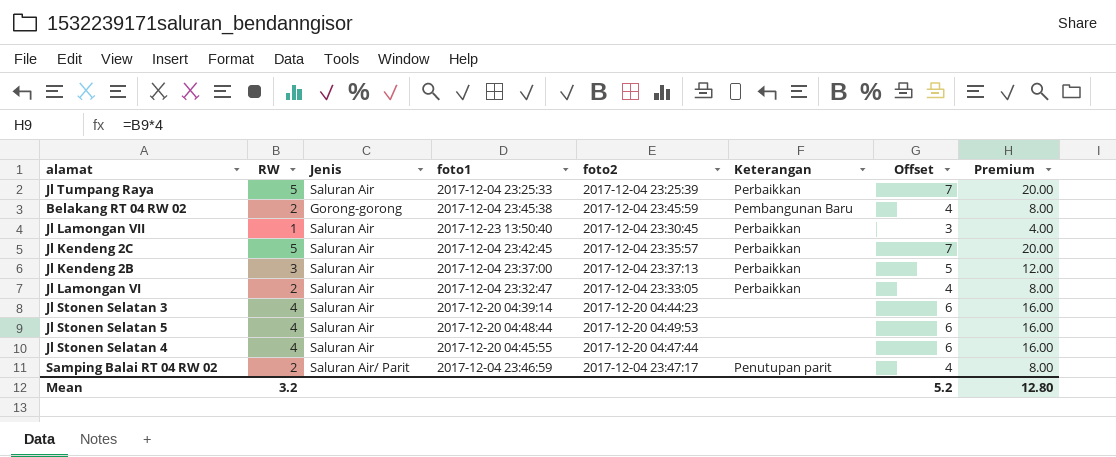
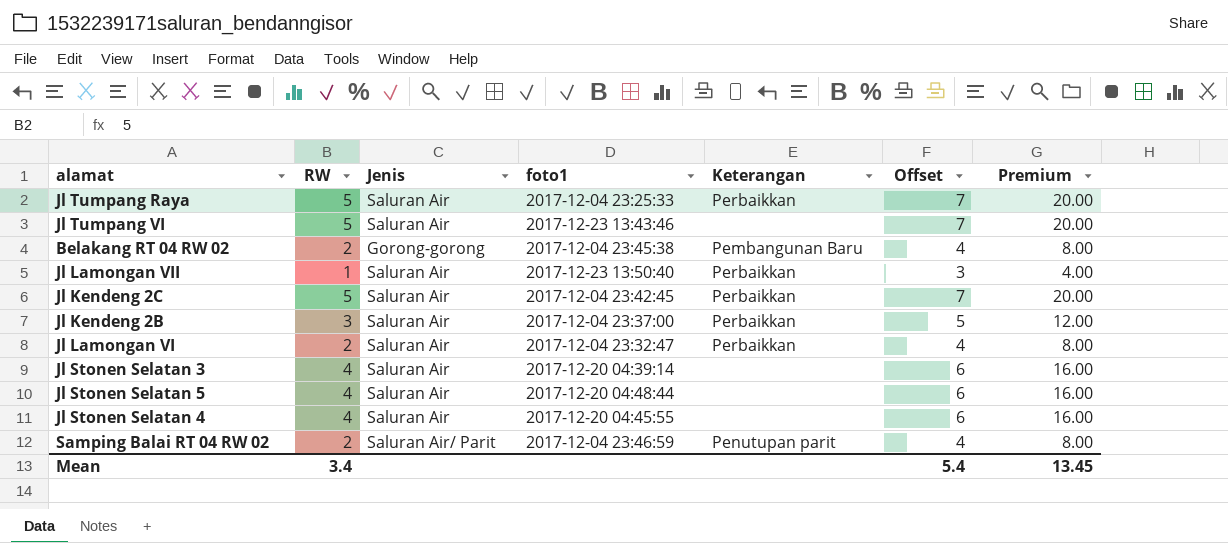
column foto2 | position: 5 -> none
row Jl Tumpang VI: none -> 5 | Saluran Air | 2017-12-23 13:43:46 | none | 7 | 20.00
Mean | RW: 3.2 -> 3.4
Mean | Offset: 5.2 -> 5.4
Mean | Premium: 12.80 -> 13.45

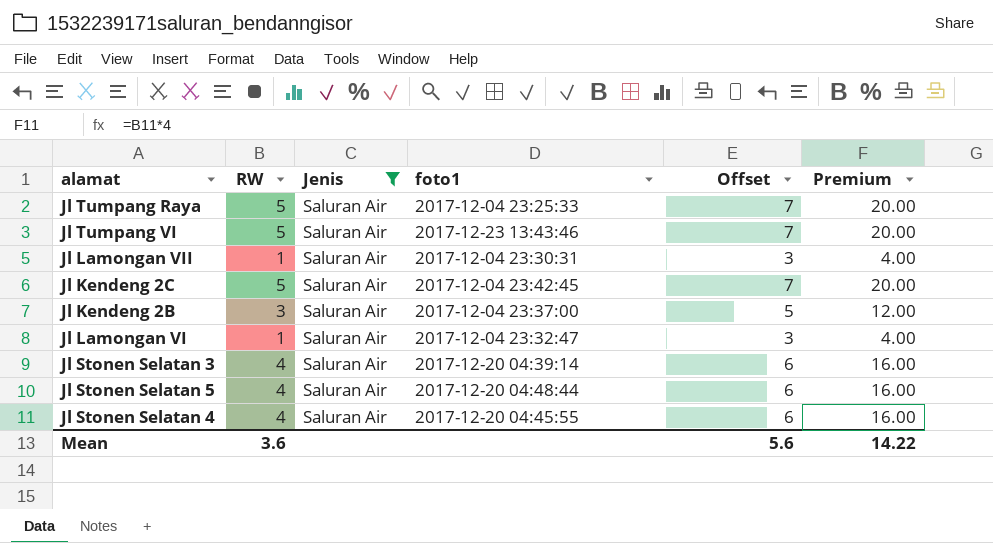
filter: none -> Jenis = Saluran Air
column Keterangan | position: 5 -> none
Jl Lamongan VII | foto1: 2017-12-23 13:50:40 -> 2017-12-04 23:30:31
Jl Lamongan VI | RW: 2 -> 1
Jl Lamongan VI | Offset: 4 -> 3
Jl Lamongan VI | Premium: 8.00 -> 4.00
Mean | RW: 3.4 -> 3.6
Mean | Offset: 5.4 -> 5.6
Mean | Premium: 13.45 -> 14.22

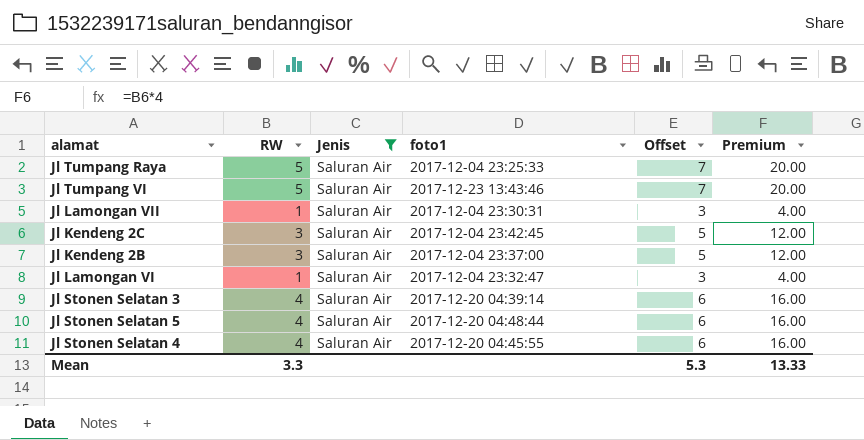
Jl Kendeng 2C | RW: 5 -> 3
Jl Kendeng 2C | Offset: 7 -> 5
Jl Kendeng 2C | Premium: 20.00 -> 12.00
Mean | RW: 3.6 -> 3.3
Mean | Offset: 5.6 -> 5.3
Mean | Premium: 14.22 -> 13.33

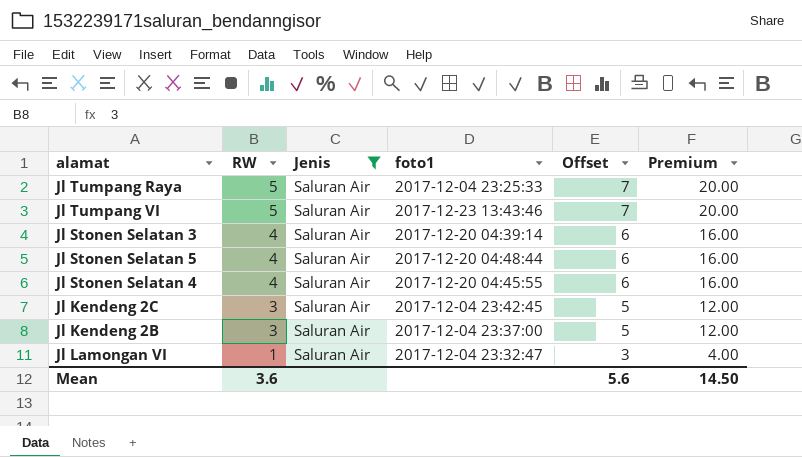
row order: none -> RW descending
row Jl Lamongan VII: 1 | Saluran Air | 2017-12-04 23:30:31 | 3 | 4.00 -> none
Mean | RW: 3.3 -> 3.6
Mean | Offset: 5.3 -> 5.6
Mean | Premium: 13.33 -> 14.50

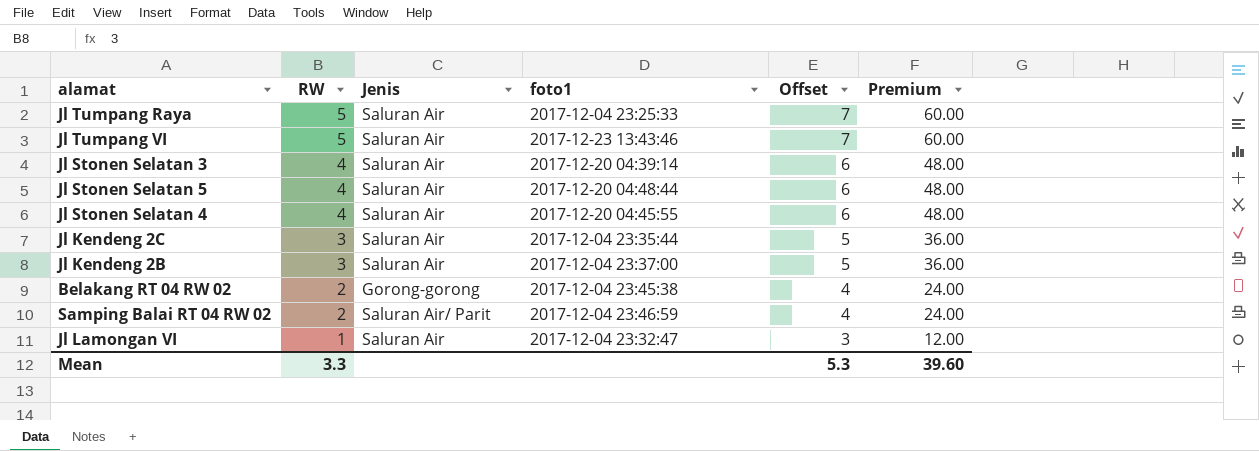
filter: Jenis = Saluran Air -> none
column Premium | formula: [RW] * 4 -> [RW] * 12
Jl Kendeng 2C | foto1: 2017-12-04 23:42:45 -> 2017-12-04 23:35:44
Mean | RW: 3.6 -> 3.3
Mean | Offset: 5.6 -> 5.3
Mean | Premium: 14.50 -> 39.60

